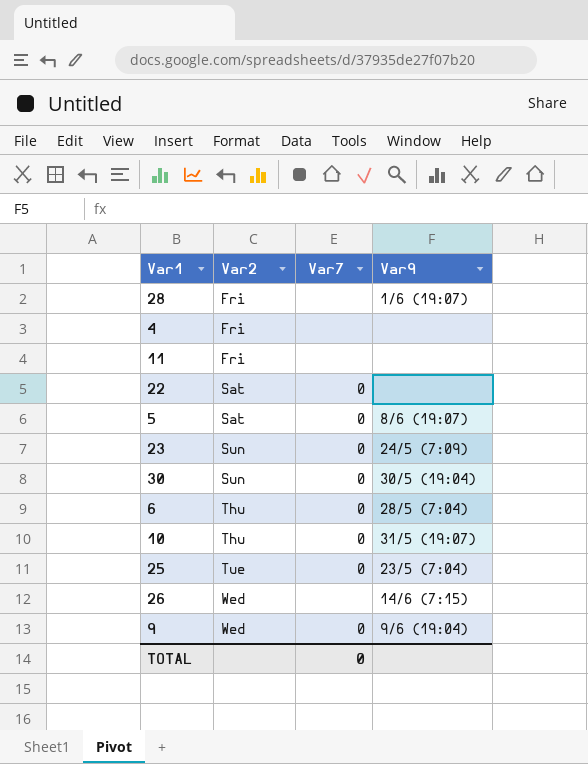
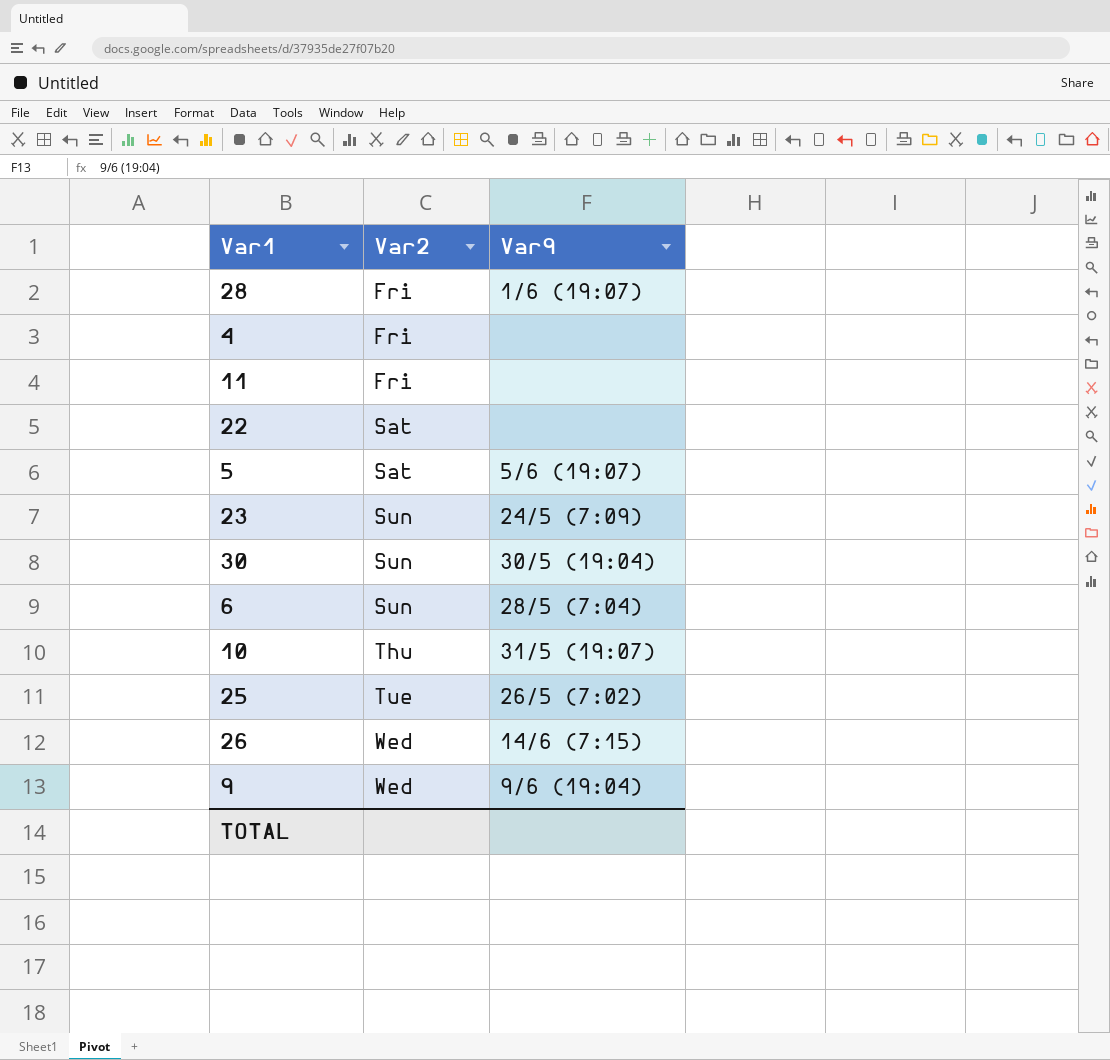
column Var7 | position: 3 -> none
5 | Var9: 8/6 (19:07) -> 5/6 (19:07)
6 | Var2: Thu -> Sun
25 | Var9: 23/5 (7:04) -> 26/5 (7:02)

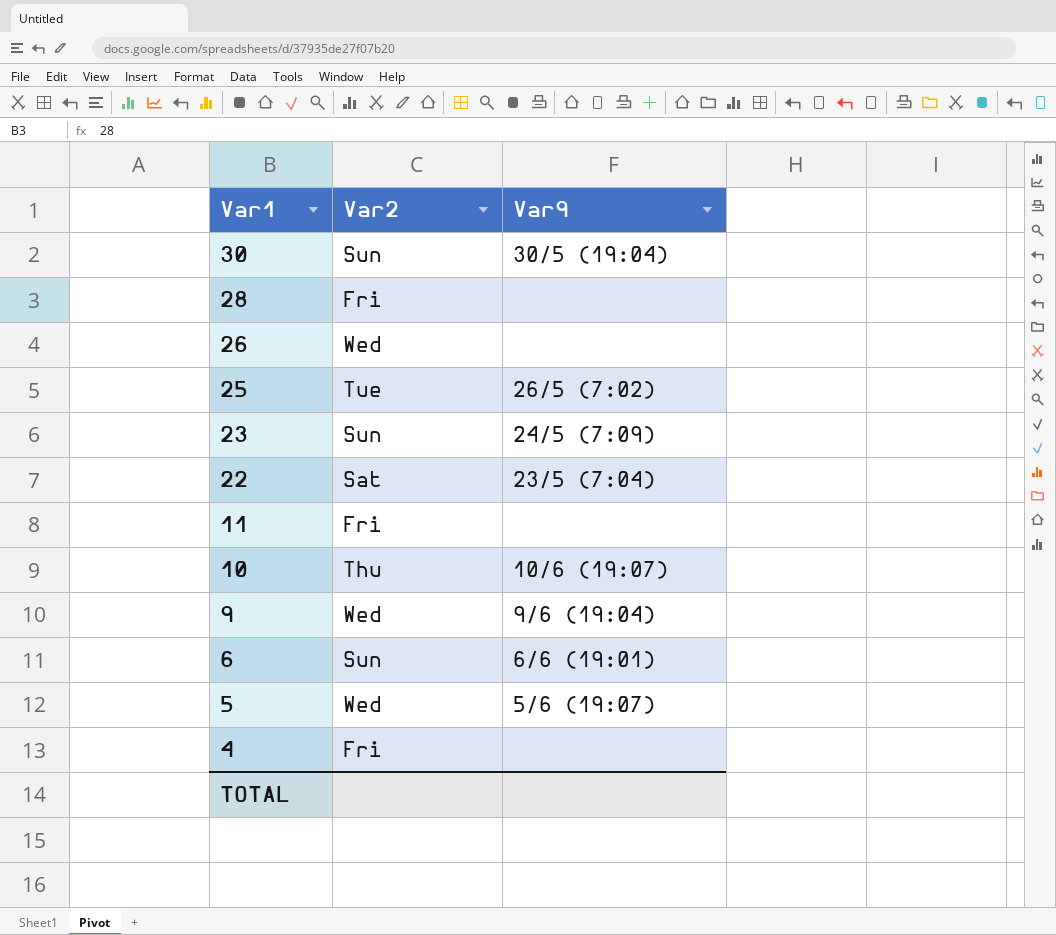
row order: Var2 ascending -> Var1 descending
28 | Var9: 1/6 (19:07) -> none
26 | Var9: 14/6 (7:15) -> none
22 | Var9: none -> 23/5 (7:04)
10 | Var9: 31/5 (19:07) -> 10/6 (19:07)
6 | Var9: 28/5 (7:04) -> 6/6 (19:01)
5 | Var2: Sat -> Wed

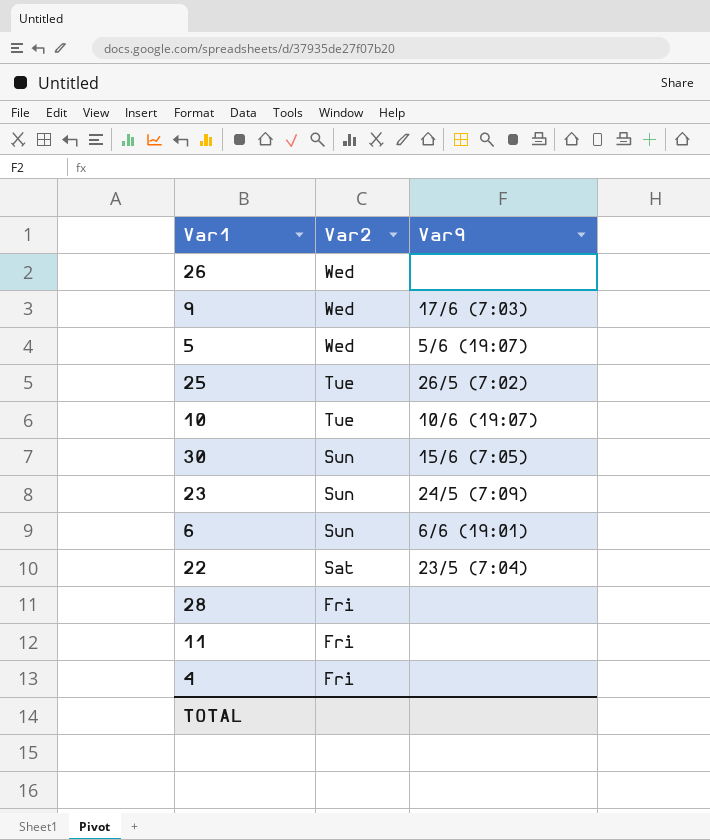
row order: Var1 descending -> Var2 descending
9 | Var9: 9/6 (19:04) -> 17/6 (7:03)
10 | Var2: Thu -> Tue
30 | Var9: 30/5 (19:04) -> 15/6 (7:05)

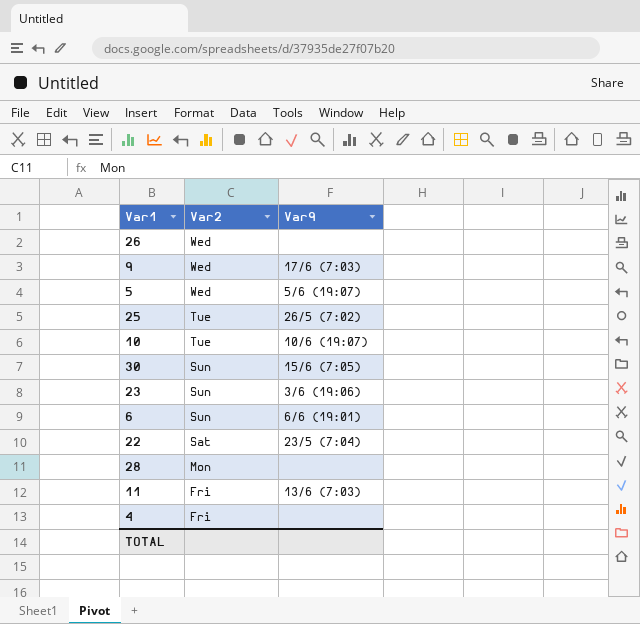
23 | Var9: 24/5 (7:09) -> 3/6 (19:06)
28 | Var2: Fri -> Mon
11 | Var9: none -> 13/6 (7:03)

